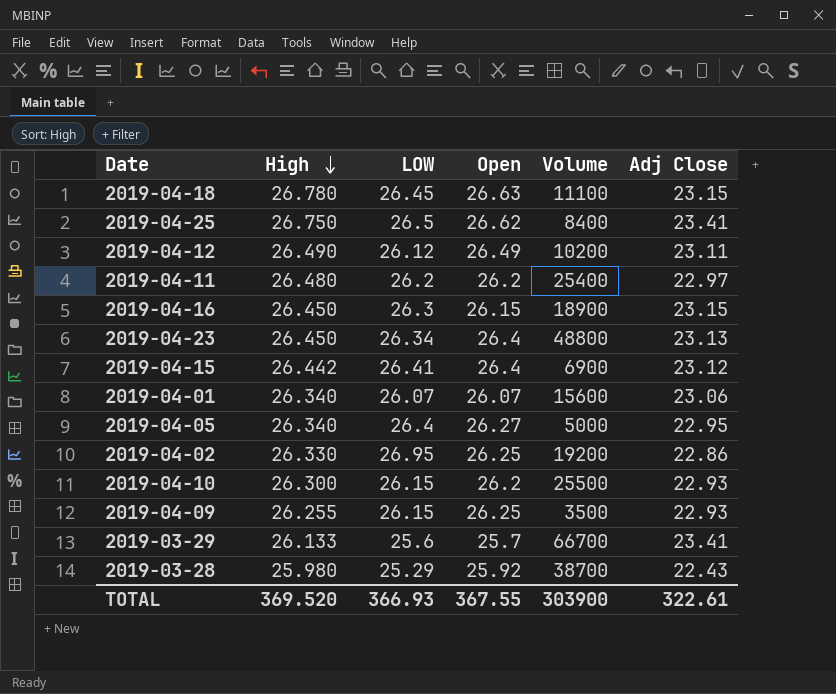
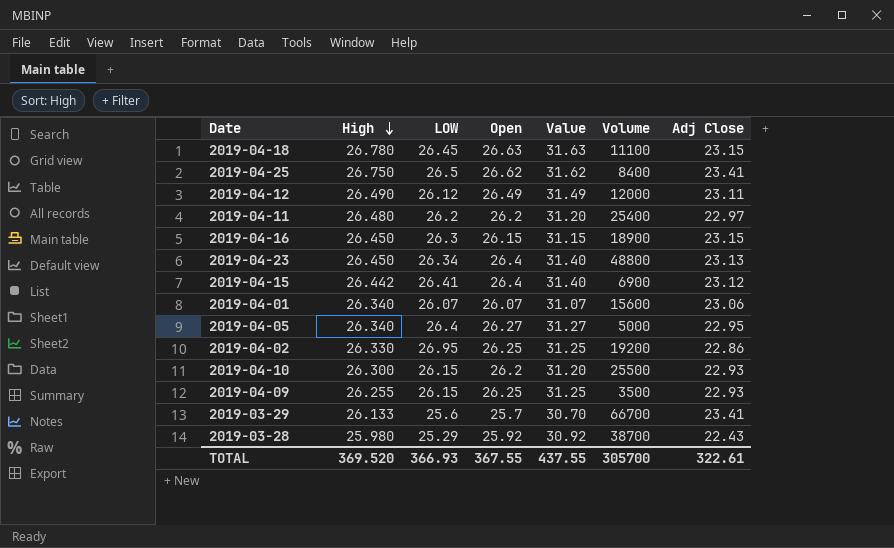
column Value | formula: none -> [Open] + 5
2019-04-12 | Volume: 10200 -> 12000
TOTAL | Volume: 303900 -> 305700

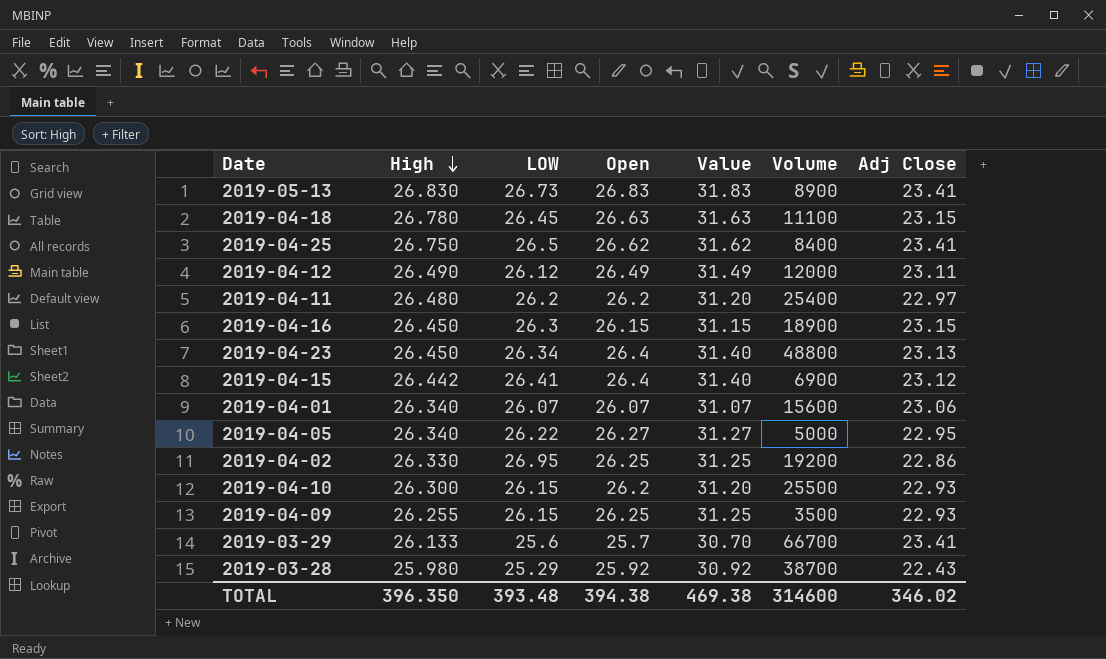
row 2019-05-13: none -> 26.830 | 26.73 | 26.83 | 31.83 | 8900 | 23.41
2019-04-05 | LOW: 26.4 -> 26.22
TOTAL | High: 369.520 -> 396.350
TOTAL | LOW: 366.93 -> 393.48
TOTAL | Open: 367.55 -> 394.38
TOTAL | Value: 437.55 -> 469.38
TOTAL | Volume: 305700 -> 314600
TOTAL | Adj Close: 322.61 -> 346.02

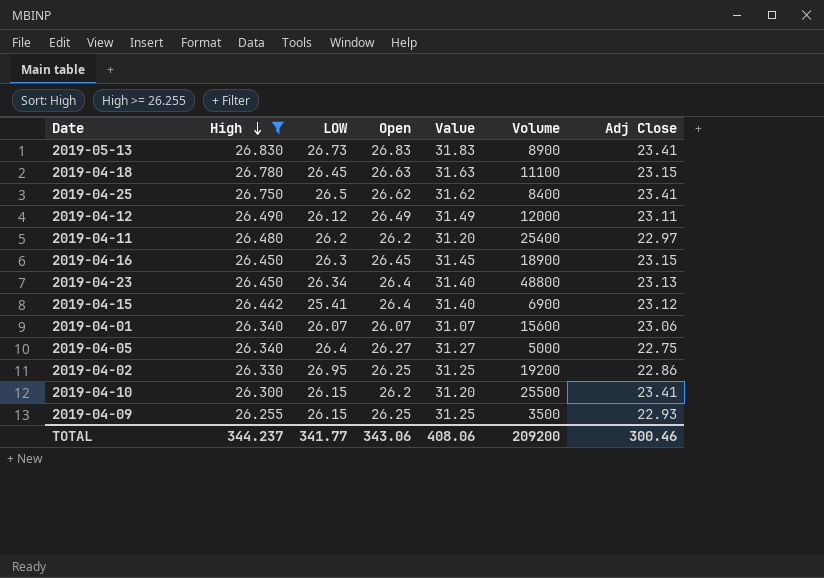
filter: none -> High >= 26.255
2019-04-16 | Open: 26.15 -> 26.45
2019-04-16 | Value: 31.15 -> 31.45
2019-04-15 | LOW: 26.41 -> 25.41
2019-04-05 | LOW: 26.22 -> 26.4
2019-04-05 | Adj Close: 22.95 -> 22.75
2019-04-10 | Adj Close: 22.93 -> 23.41
TOTAL | High: 396.350 -> 344.237
TOTAL | LOW: 393.48 -> 341.77
TOTAL | Open: 394.38 -> 343.06
TOTAL | Value: 469.38 -> 408.06
TOTAL | Volume: 314600 -> 209200
TOTAL | Adj Close: 346.02 -> 300.46

